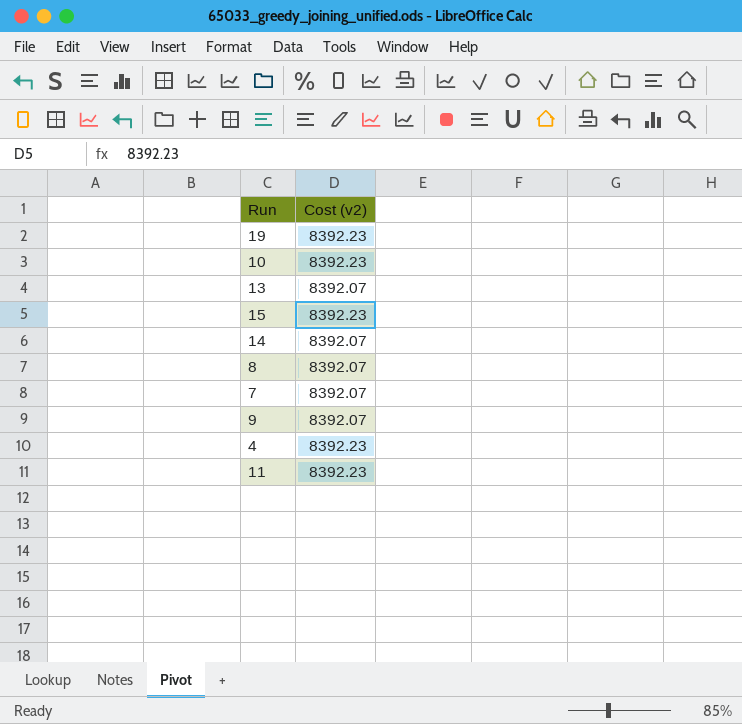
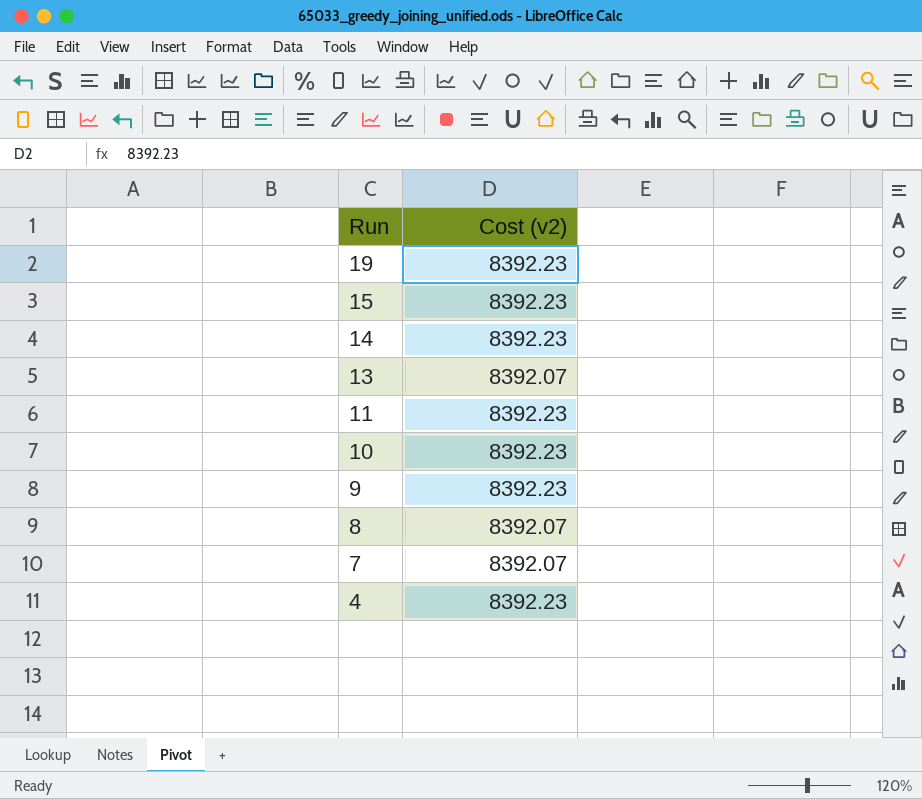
row order: none -> Run descending
14 | Cost (v2): 8392.07 -> 8392.23
9 | Cost (v2): 8392.07 -> 8392.23

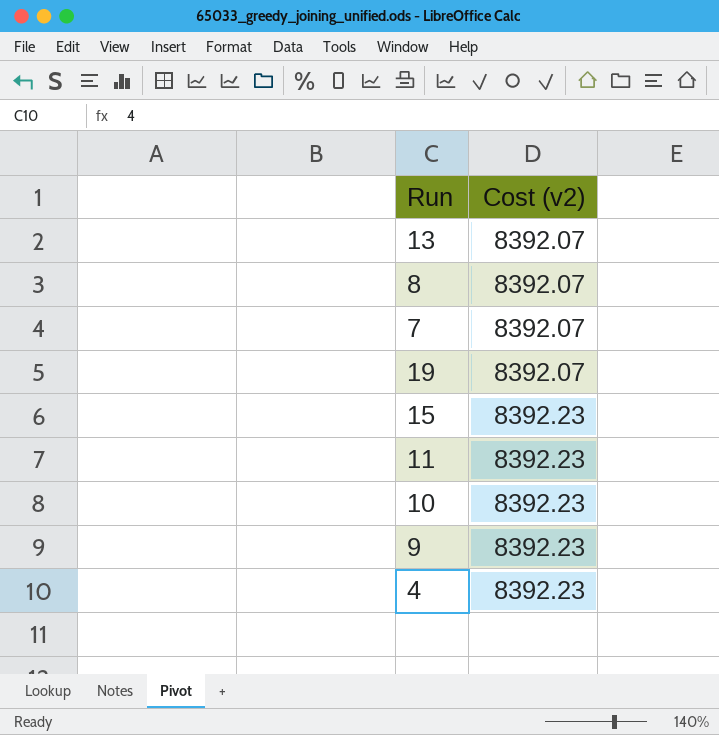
row order: Run descending -> Cost (v2) ascending
row 14: 8392.23 -> none
19 | Cost (v2): 8392.23 -> 8392.07

